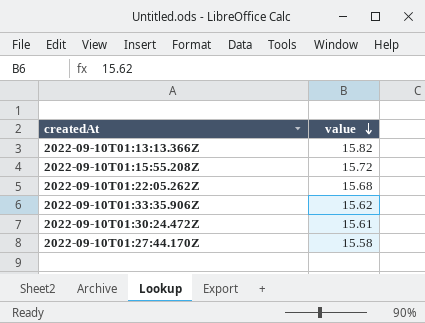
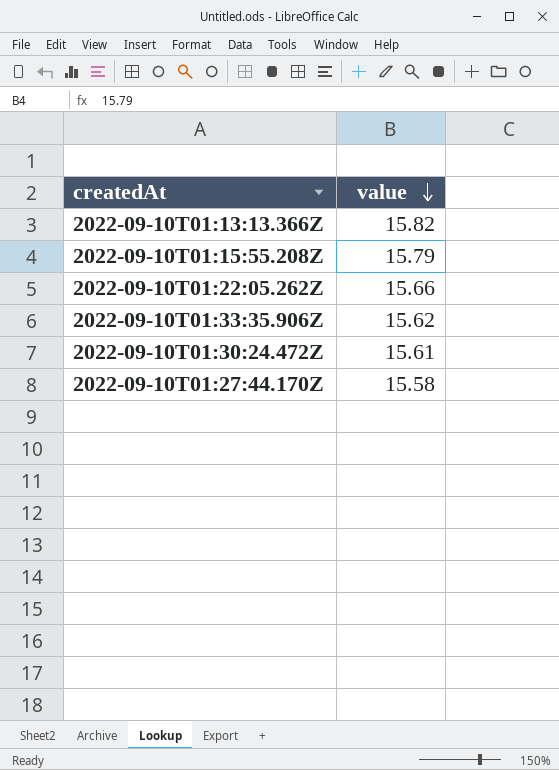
2022-09-10T01:15:55.208Z | value: 15.72 -> 15.79
2022-09-10T01:22:05.262Z | value: 15.68 -> 15.66

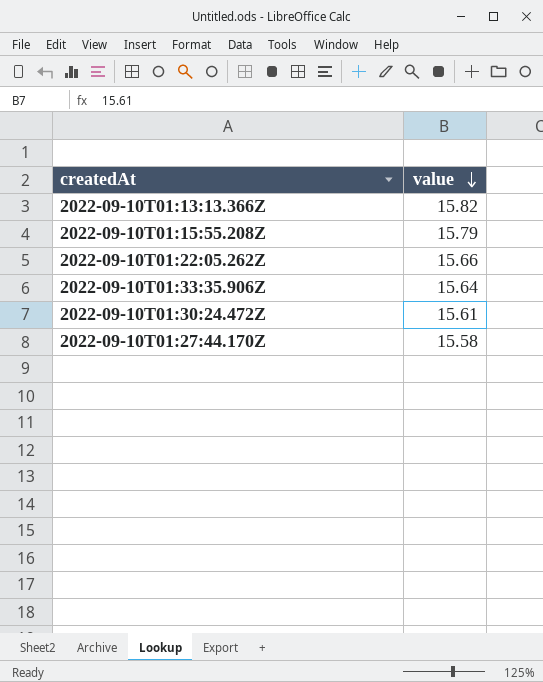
2022-09-10T01:33:35.906Z | value: 15.62 -> 15.64

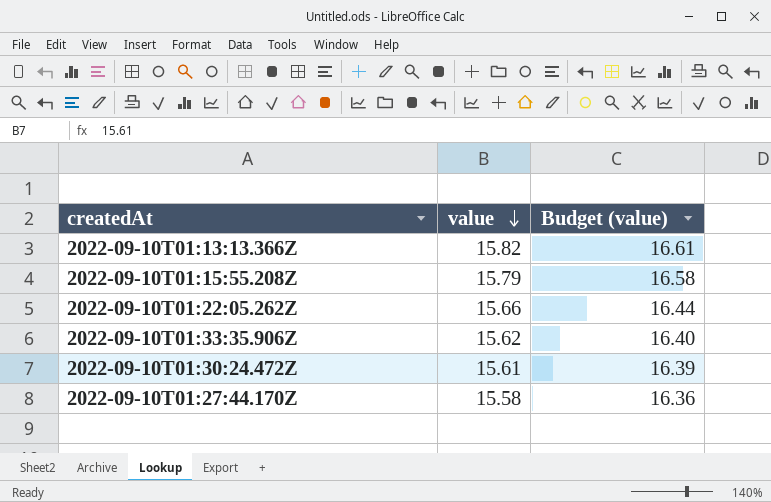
column Budget (value) | formula: none -> [value] * 1.05
2022-09-10T01:33:35.906Z | value: 15.64 -> 15.62

